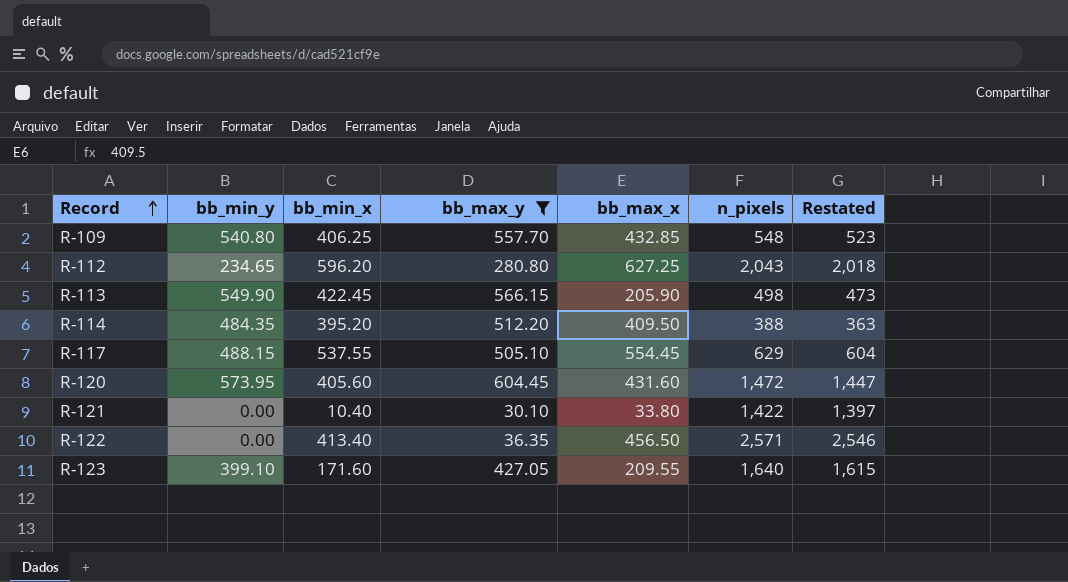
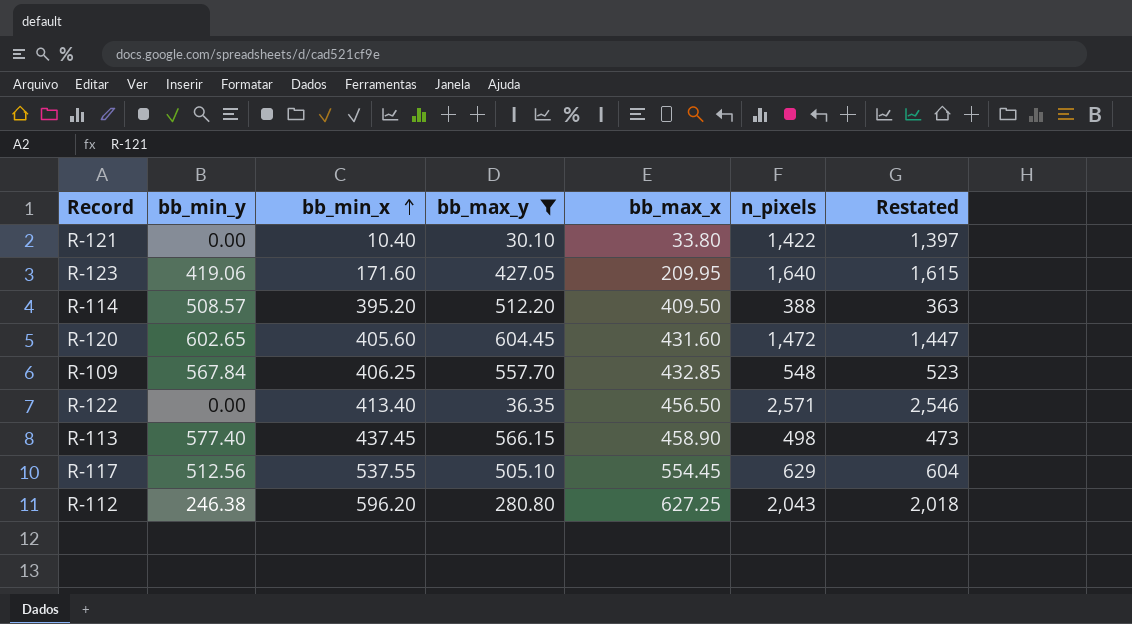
row order: Record ascending -> bb_min_x ascending
R-123 | bb_min_y: 399.10 -> 419.06
R-123 | bb_max_x: 209.55 -> 209.95
R-114 | bb_min_y: 484.35 -> 508.57
R-120 | bb_min_y: 573.95 -> 602.65
R-109 | bb_min_y: 540.80 -> 567.84
R-113 | bb_min_y: 549.90 -> 577.40
R-113 | bb_min_x: 422.45 -> 437.45
R-113 | bb_max_x: 205.90 -> 458.90
R-117 | bb_min_y: 488.15 -> 512.56
R-112 | bb_min_y: 234.65 -> 246.38

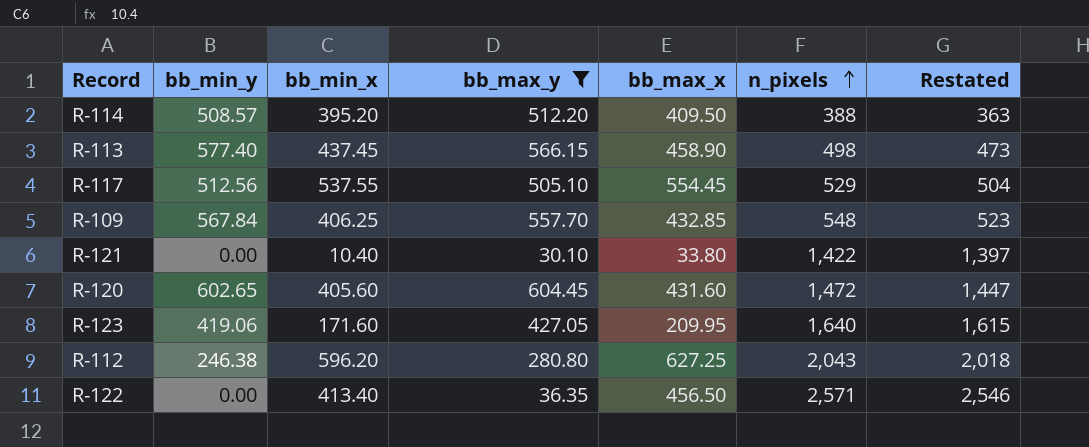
row order: bb_min_x ascending -> n_pixels ascending
R-117 | n_pixels: 629 -> 529
R-117 | Restated: 604 -> 504

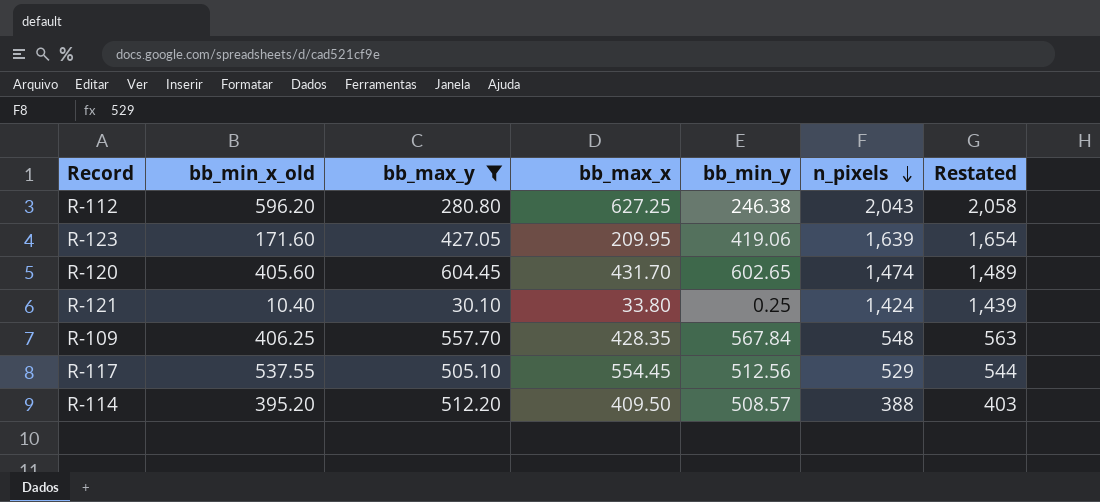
row order: n_pixels ascending -> n_pixels descending
column name: bb_min_x -> bb_min_x_old
column bb_min_y | position: 2 -> 5
column Restated | formula: [n_pixels] - 25 -> [n_pixels] + 15
row R-113: 577.40 | 437.45 | 566.15 | 458.90 | 498 | 473 -> none
row R-122: 0.00 | 413.40 | 36.35 | 456.50 | 2,571 | 2,546 -> none
R-123 | n_pixels: 1,640 -> 1,639
R-120 | bb_max_x: 431.60 -> 431.70
R-120 | n_pixels: 1,472 -> 1,474
R-121 | bb_min_y: 0.00 -> 0.25
R-121 | n_pixels: 1,422 -> 1,424
R-109 | bb_max_x: 432.85 -> 428.35

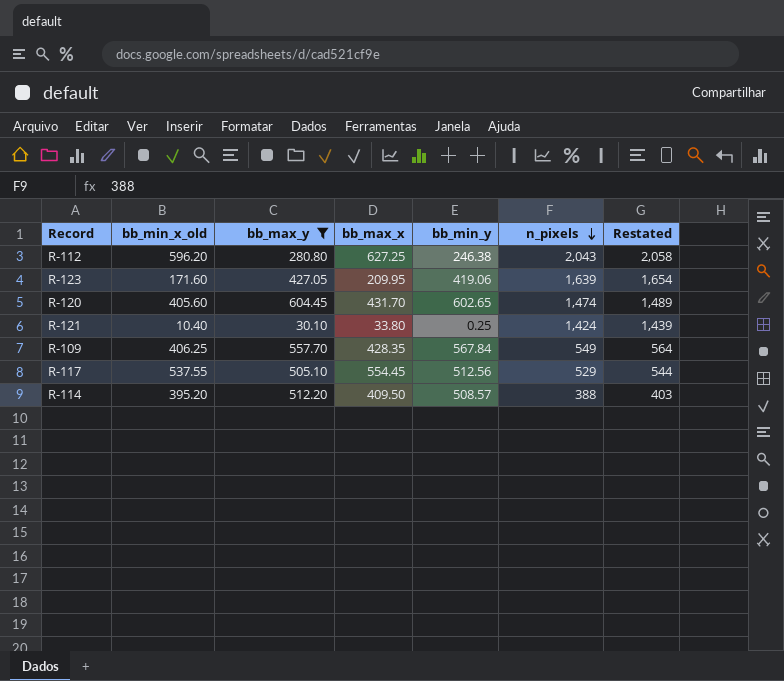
R-109 | n_pixels: 548 -> 549
R-109 | Restated: 563 -> 564

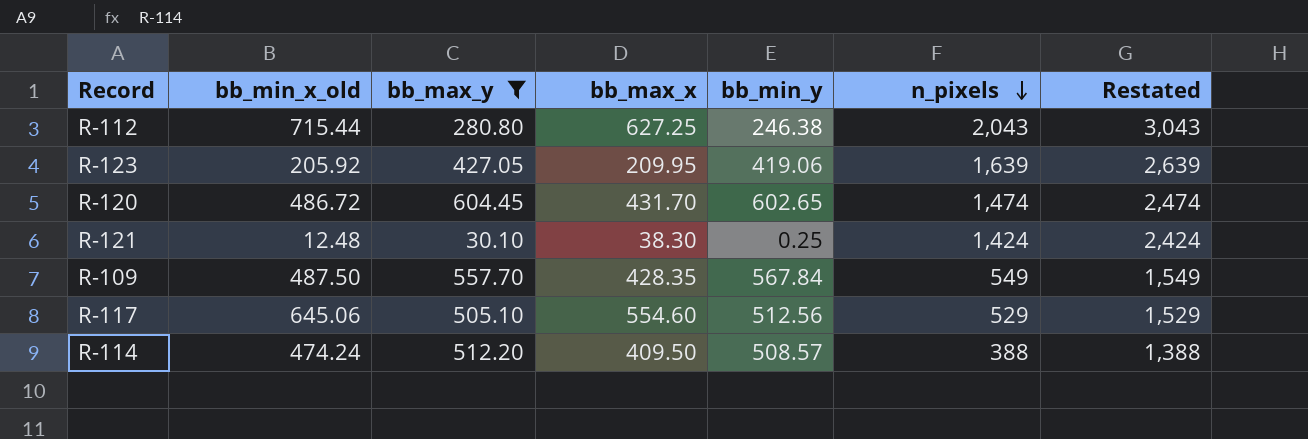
column Restated | formula: [n_pixels] + 15 -> [n_pixels] + 1000
R-112 | bb_min_x_old: 596.20 -> 715.44
R-123 | bb_min_x_old: 171.60 -> 205.92
R-120 | bb_min_x_old: 405.60 -> 486.72
R-121 | bb_min_x_old: 10.40 -> 12.48
R-121 | bb_max_x: 33.80 -> 38.30
R-109 | bb_min_x_old: 406.25 -> 487.50
R-117 | bb_min_x_old: 537.55 -> 645.06
R-117 | bb_max_x: 554.45 -> 554.60
R-114 | bb_min_x_old: 395.20 -> 474.24

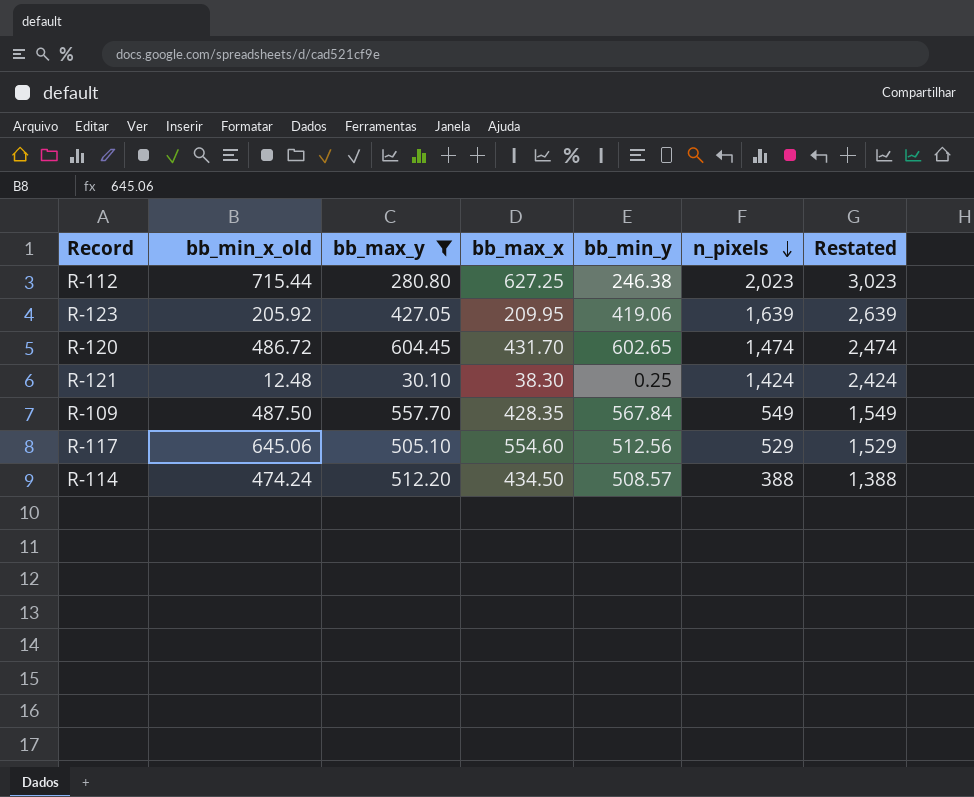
R-112 | n_pixels: 2,043 -> 2,023
R-112 | Restated: 3,043 -> 3,023
R-114 | bb_max_x: 409.50 -> 434.50

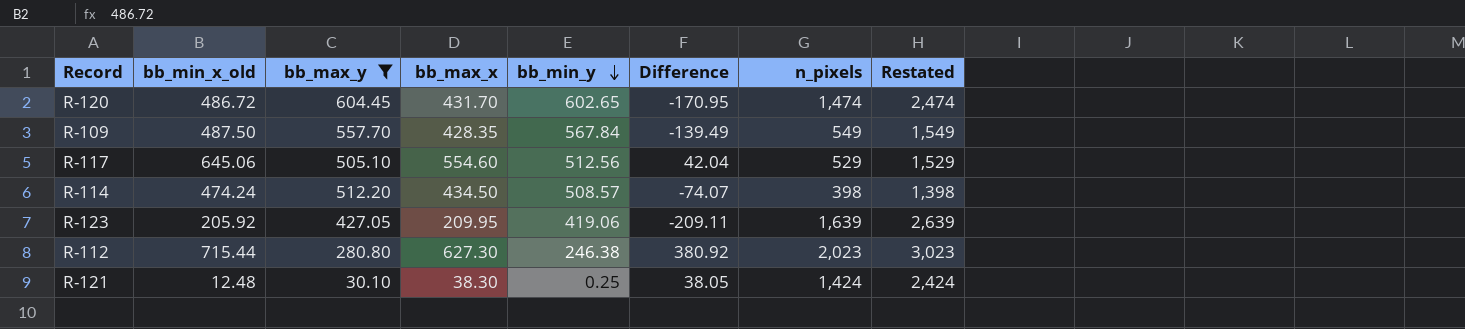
row order: n_pixels descending -> bb_min_y descending
column Difference | formula: none -> [bb_max_x] - [bb_min_y]
R-114 | n_pixels: 388 -> 398
R-114 | Restated: 1,388 -> 1,398
R-112 | bb_max_x: 627.25 -> 627.30

